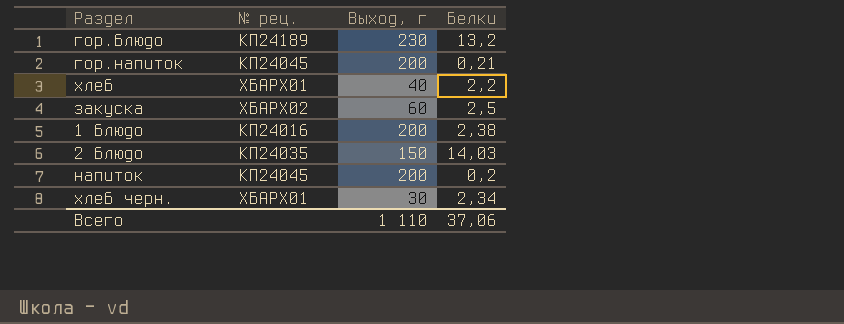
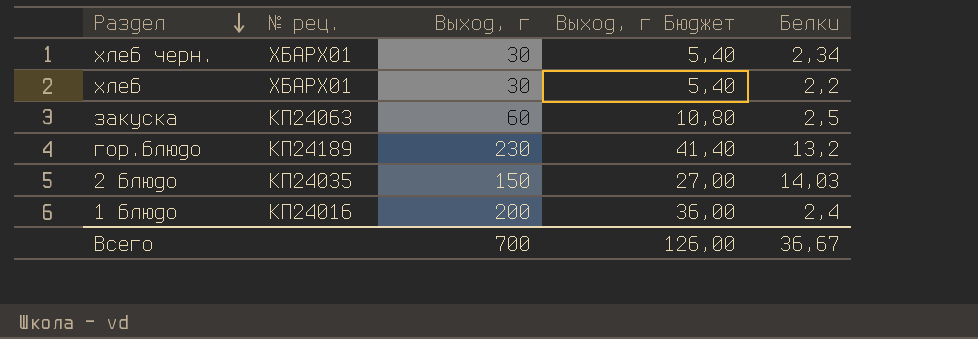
row order: none -> Раздел descending
column Выход, г Бюджет | formula: none -> [Выход, г] * 0,18
row гор.напиток: КП24045 | 200 | 0,21 -> none
row напиток: КП24045 | 200 | 0,2 -> none
хлеб | Выход, г: 40 -> 30
закуска | № рец.: ХБАРХ02 -> КП24063
1 блюдо | Белки: 2,38 -> 2,4
Всего | Выход, г: 1 110 -> 700
Всего | Белки: 37,06 -> 36,67

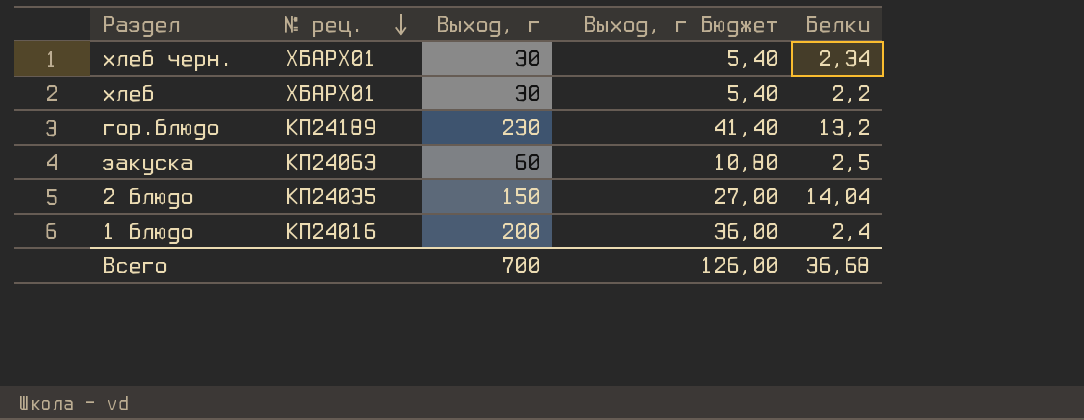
row order: Раздел descending -> № рец. descending
2 блюдо | Белки: 14,03 -> 14,04
Всего | Белки: 36,67 -> 36,68

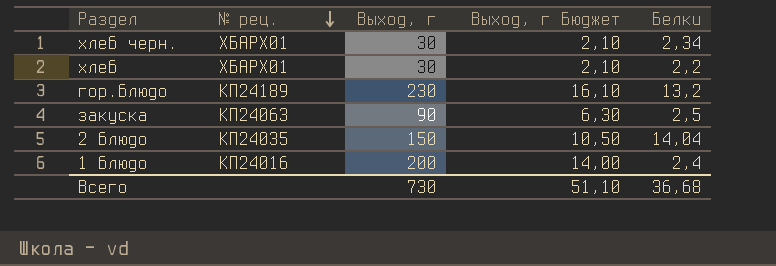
column Выход, г Бюджет | formula: [Выход, г] * 0,18 -> [Выход, г] * 0,07
закуска | Выход, г: 60 -> 90
Всего | Выход, г: 700 -> 730
Всего | Выход, г Бюджет: 126,00 -> 51,10

